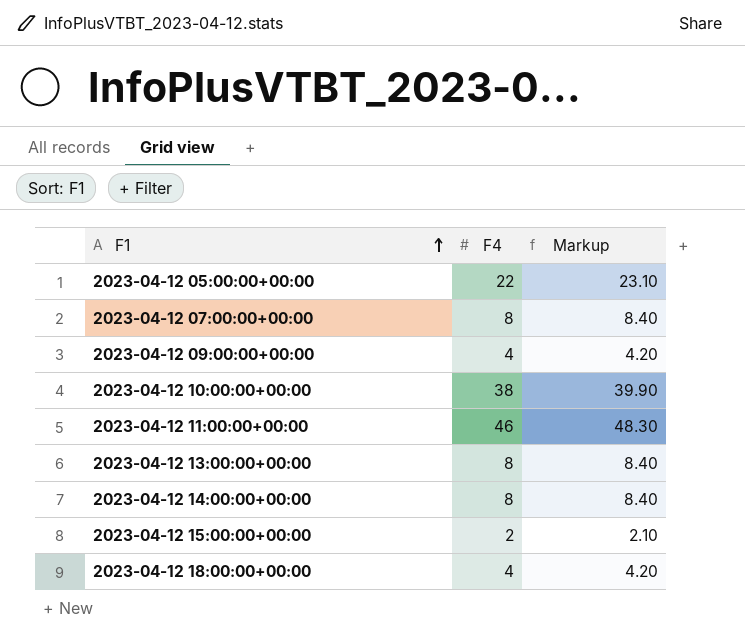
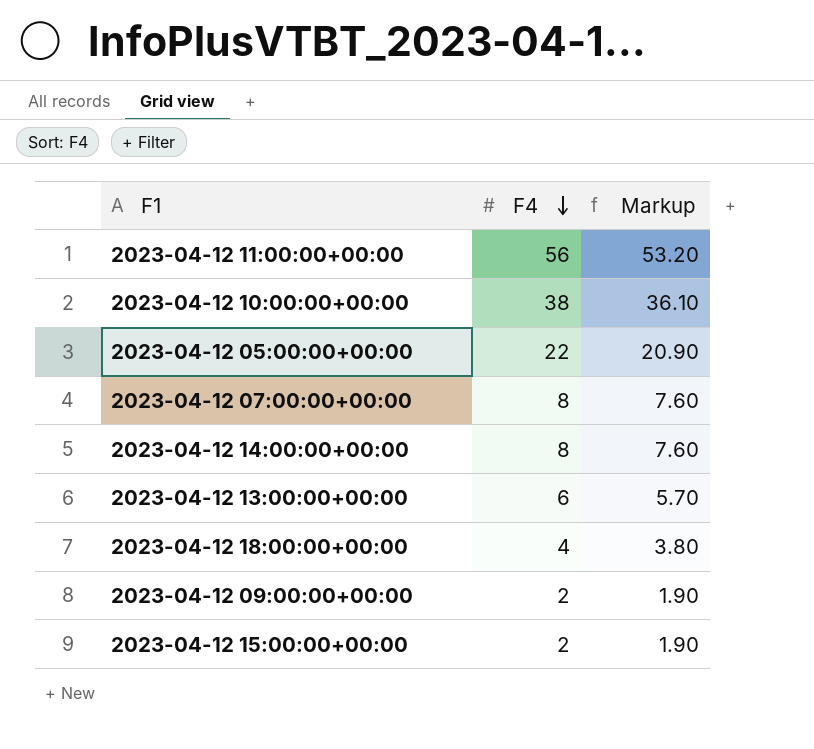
row order: F1 ascending -> F4 descending
column Markup | formula: [F4] * 1.05 -> [F4] * 0.95
2023-04-12 11:00:00+00:00 | F4: 46 -> 56
2023-04-12 13:00:00+00:00 | F4: 8 -> 6
2023-04-12 09:00:00+00:00 | F4: 4 -> 2

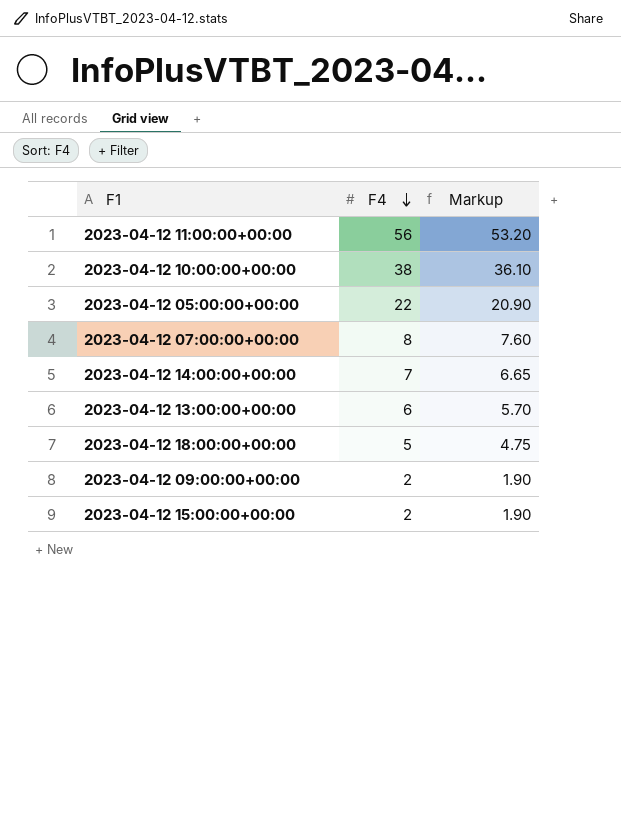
2023-04-12 14:00:00+00:00 | F4: 8 -> 7
2023-04-12 14:00:00+00:00 | Markup: 7.60 -> 6.65
2023-04-12 18:00:00+00:00 | F4: 4 -> 5
2023-04-12 18:00:00+00:00 | Markup: 3.80 -> 4.75

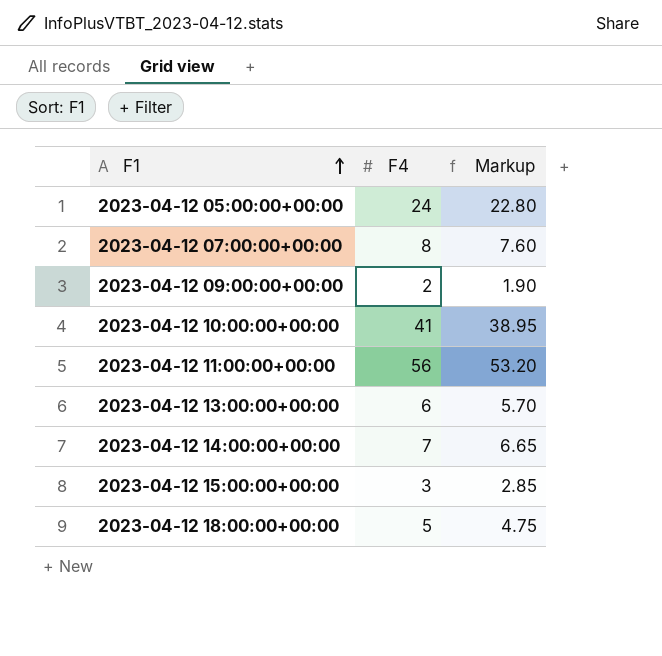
row order: F4 descending -> F1 ascending
2023-04-12 05:00:00+00:00 | F4: 22 -> 24
2023-04-12 05:00:00+00:00 | Markup: 20.90 -> 22.80
2023-04-12 10:00:00+00:00 | F4: 38 -> 41
2023-04-12 10:00:00+00:00 | Markup: 36.10 -> 38.95
2023-04-12 15:00:00+00:00 | F4: 2 -> 3
2023-04-12 15:00:00+00:00 | Markup: 1.90 -> 2.85

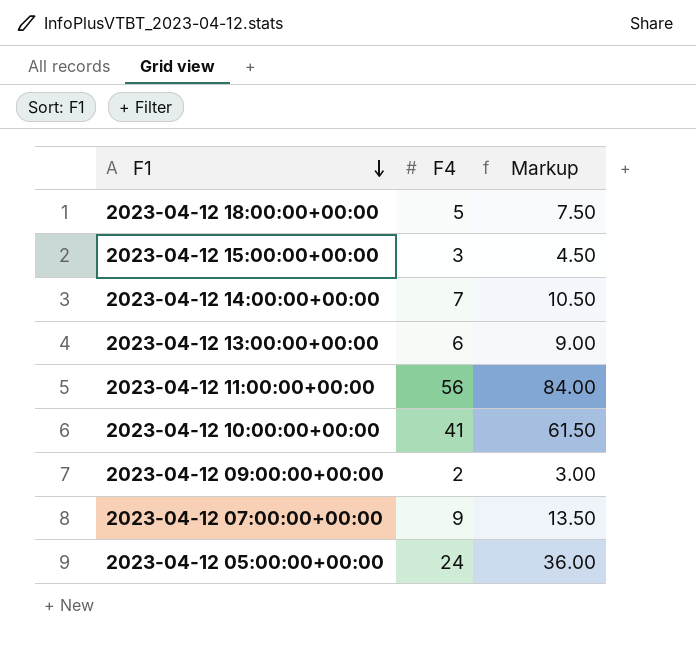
row order: F1 ascending -> F1 descending
column Markup | formula: [F4] * 0.95 -> [F4] * 1.5
2023-04-12 07:00:00+00:00 | F4: 8 -> 9

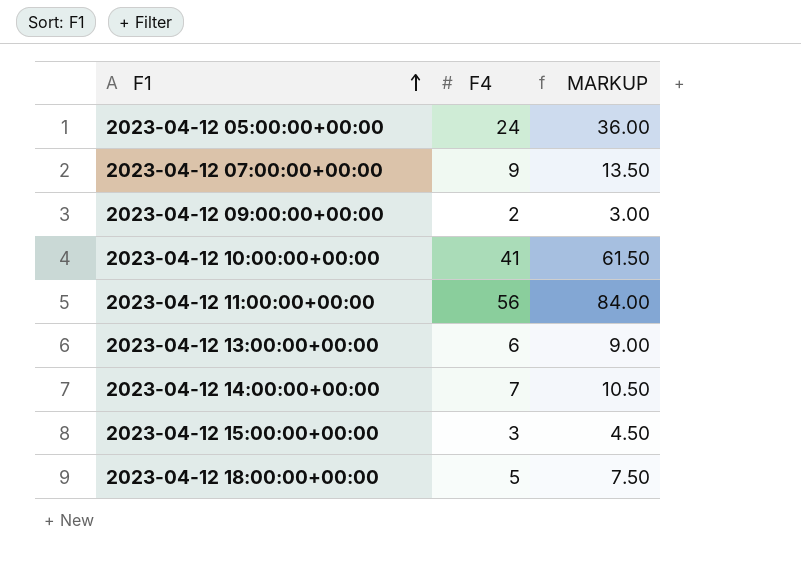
row order: F1 descending -> F1 ascending
column name: Markup -> MARKUP

